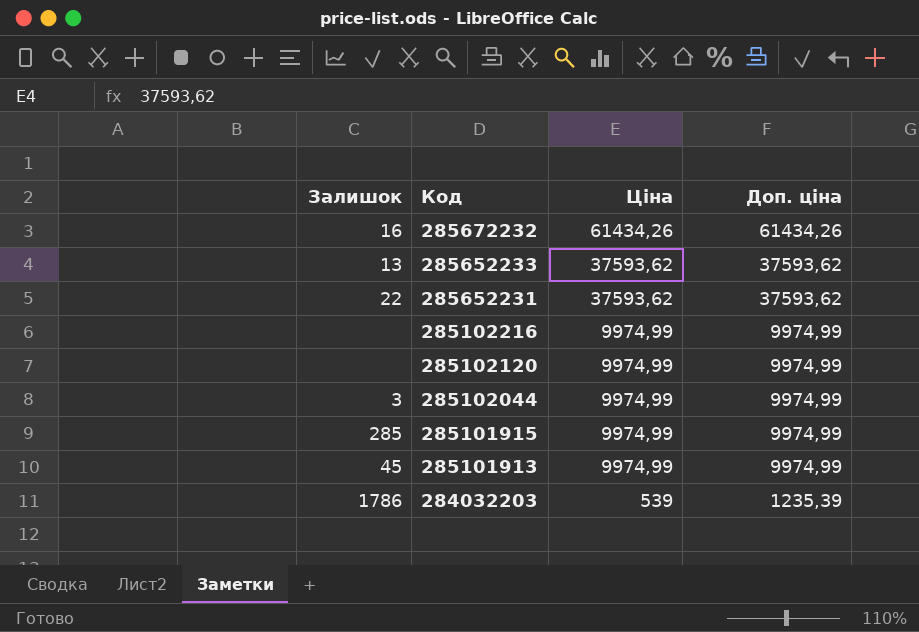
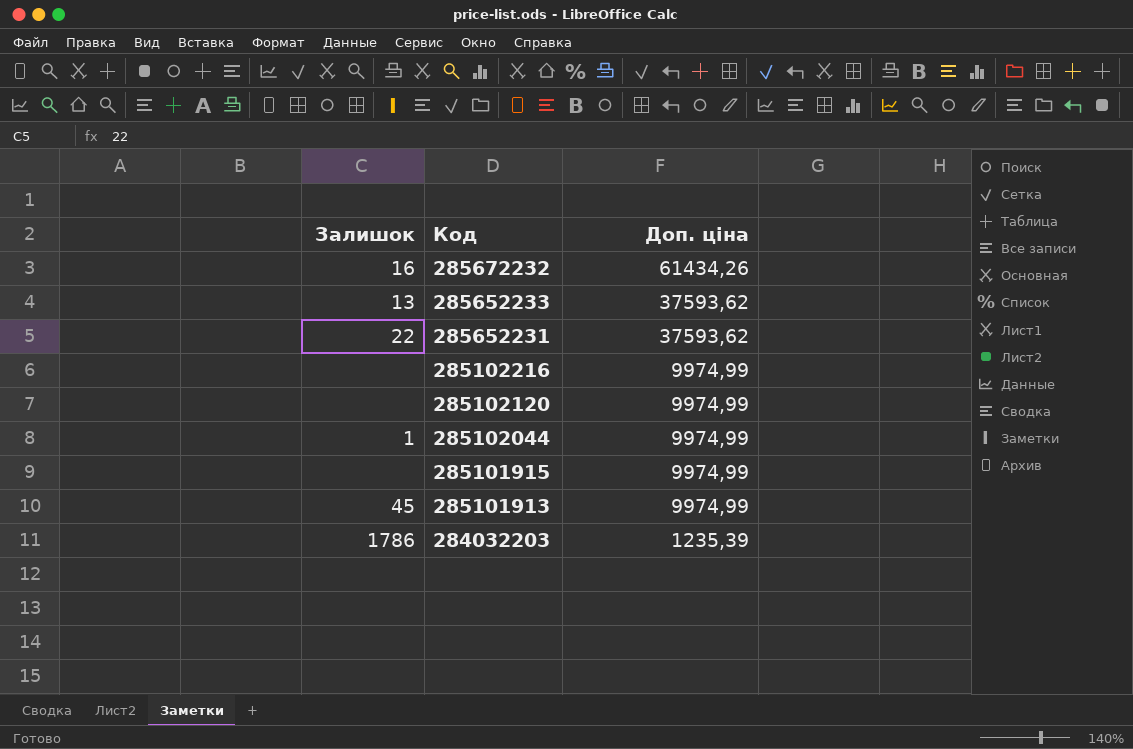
column Ціна | position: 3 -> none
285102044 | Залишок: 3 -> 1
285101915 | Залишок: 285 -> none

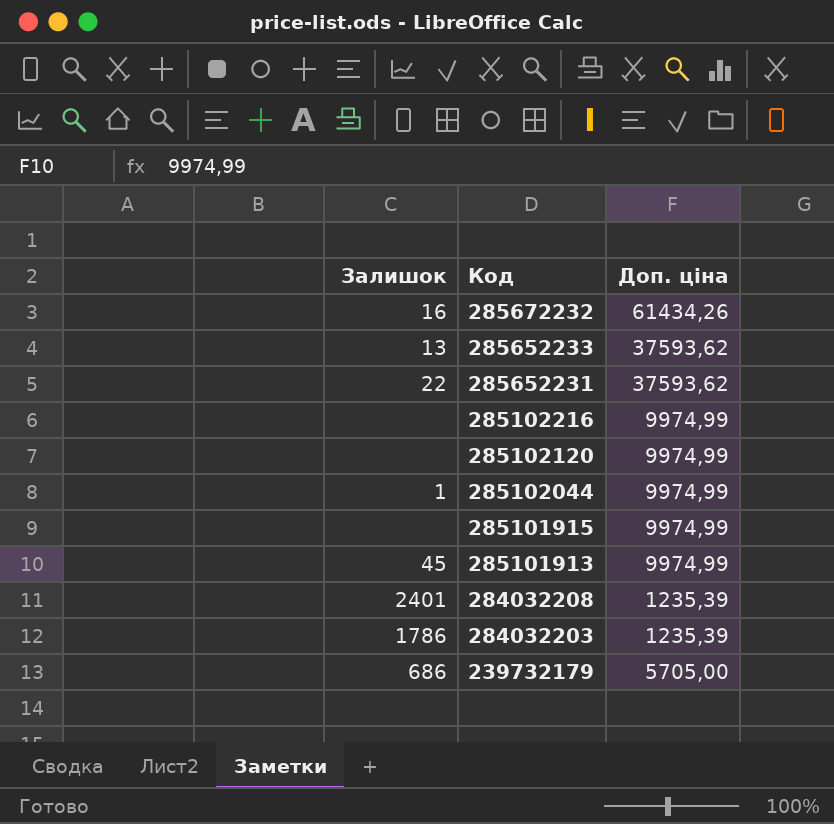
row 284032208: none -> 2401 | 1235,39
row 239732179: none -> 686 | 5705,00

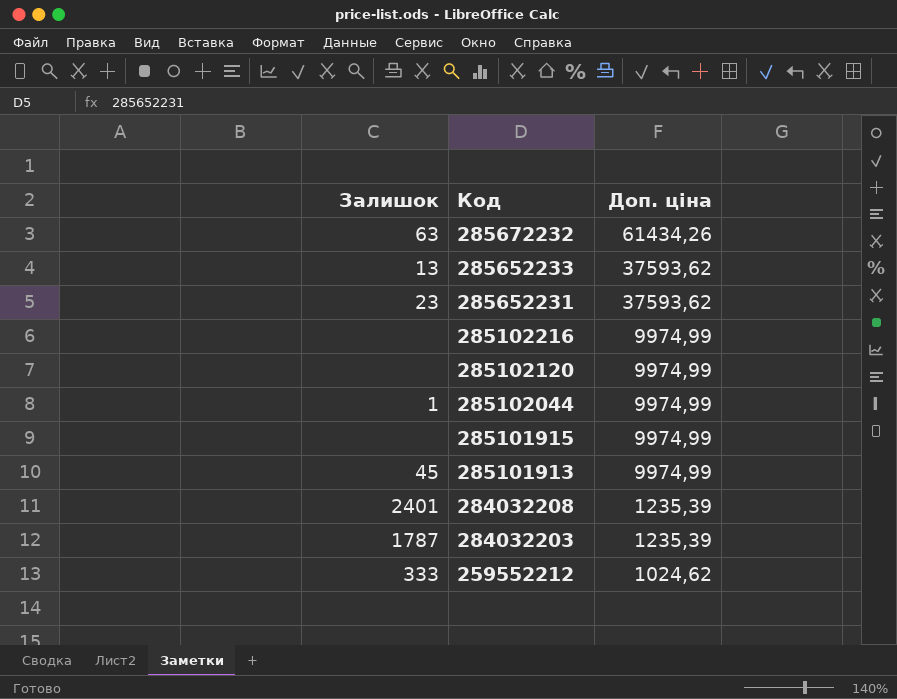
row 239732179: 686 | 5705,00 -> none
285672232 | Залишок: 16 -> 63
285652231 | Залишок: 22 -> 23
284032203 | Залишок: 1786 -> 1787
row 259552212: none -> 333 | 1024,62

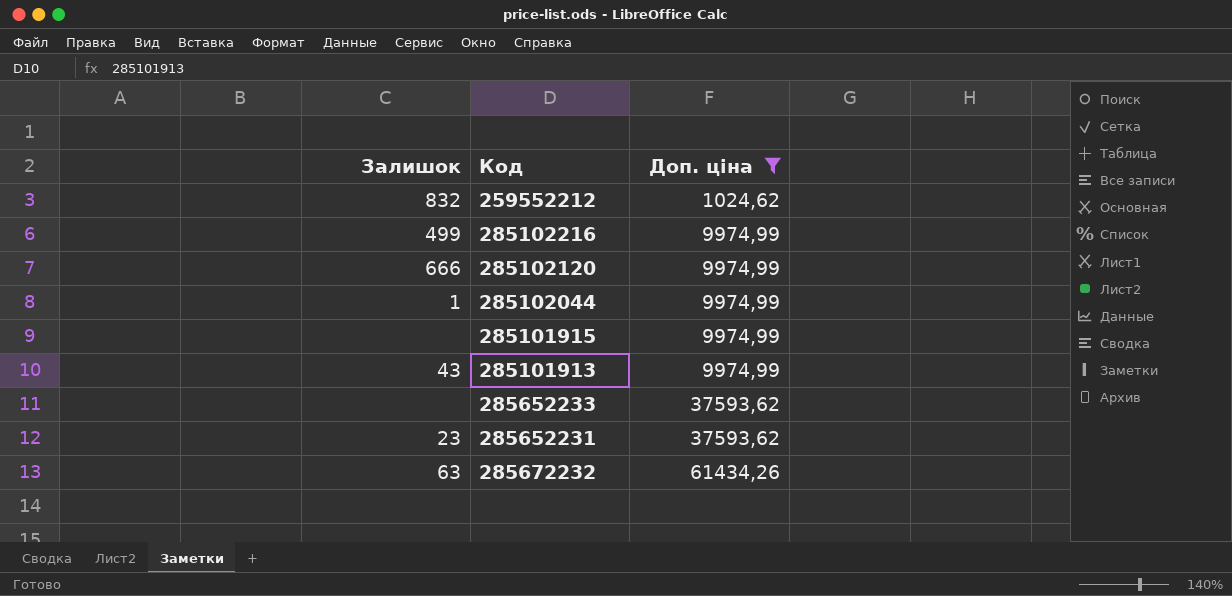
filter: none -> Доп. ціна != 1235,39
row order: Код descending -> Доп. ціна ascending
259552212 | Залишок: 333 -> 832
285102216 | Залишок: none -> 499
285102120 | Залишок: none -> 666
285101913 | Залишок: 45 -> 43
285652233 | Залишок: 13 -> none

